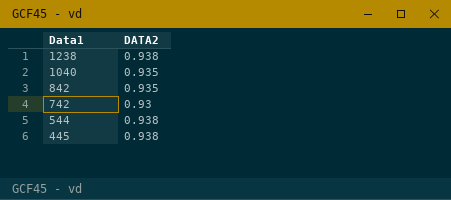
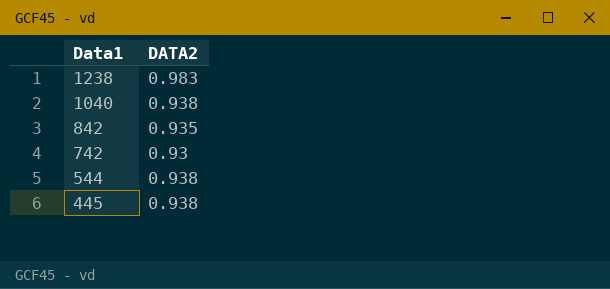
1238 | DATA2: 0.938 -> 0.983
1040 | DATA2: 0.935 -> 0.938

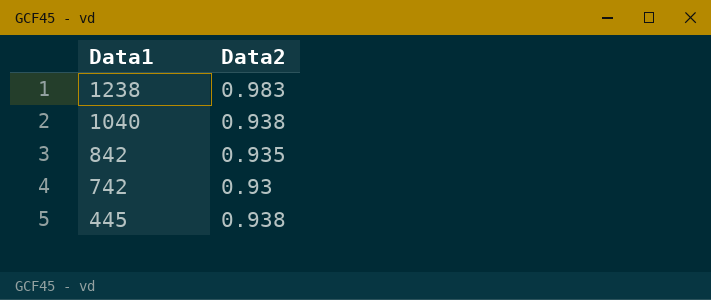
column name: DATA2 -> Data2
row 544: 0.938 -> none

